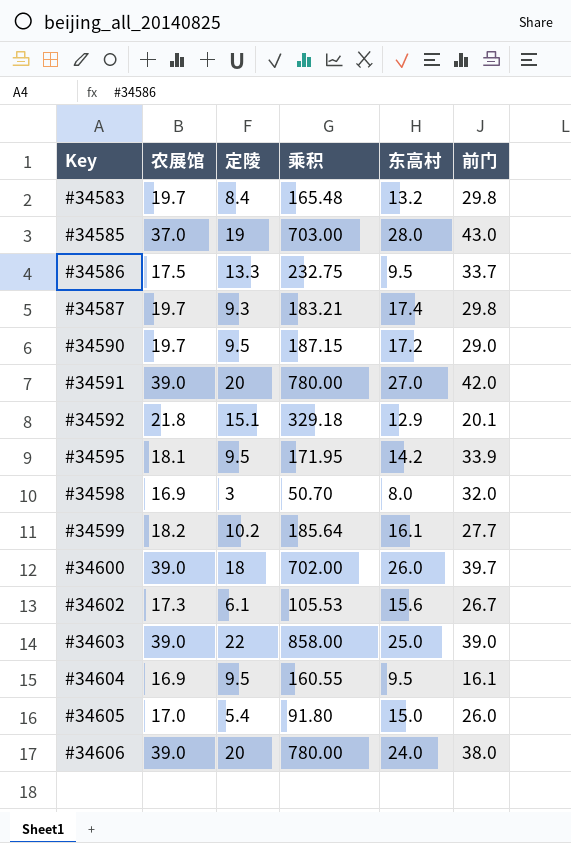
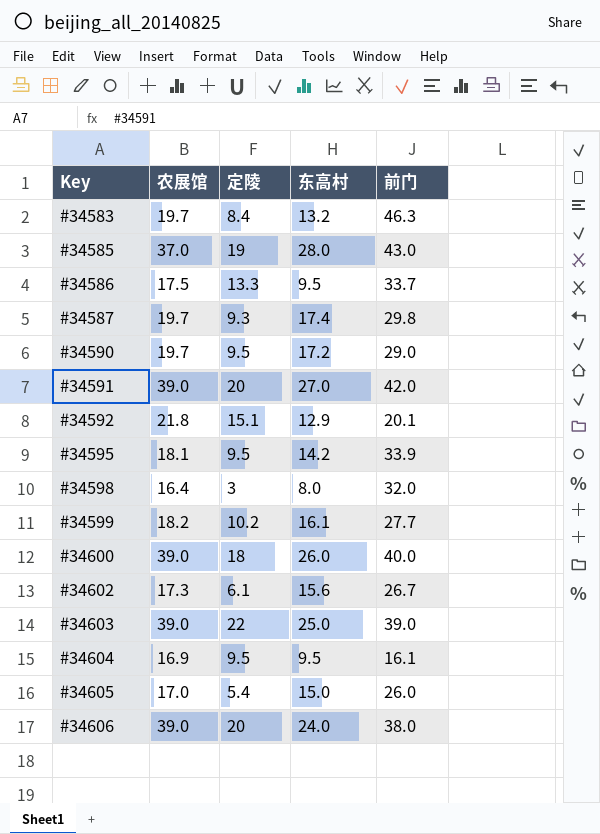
column 乘积 | formula: [农展馆] * [定陵] -> none
#34583 | 前门: 29.8 -> 46.3
#34598 | 农展馆: 16.9 -> 16.4
#34600 | 前门: 39.7 -> 40.0

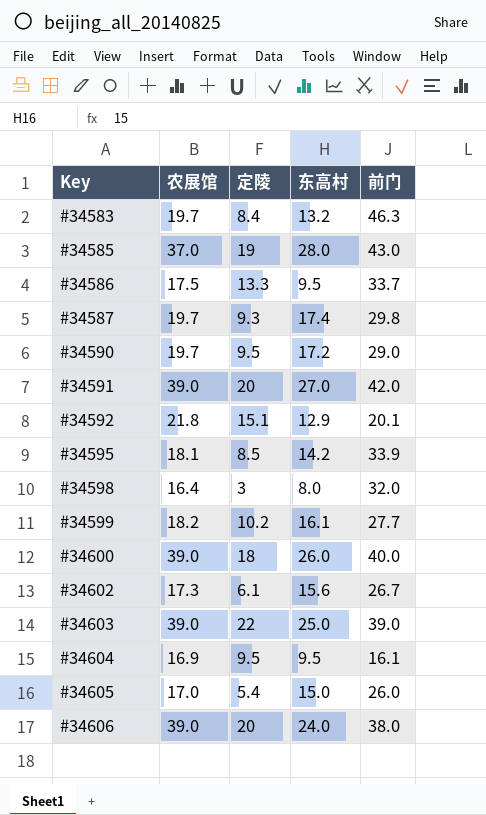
#34595 | 定陵: 9.5 -> 8.5

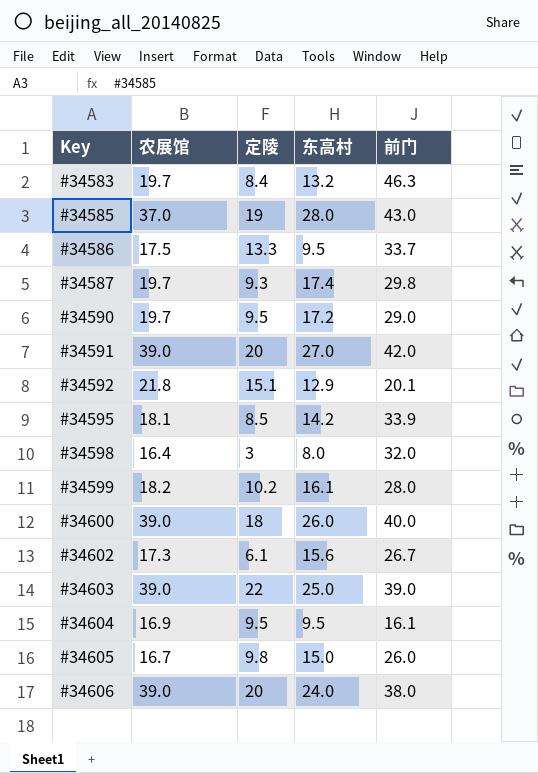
#34599 | 前门: 27.7 -> 28.0
#34605 | 农展馆: 17.0 -> 16.7
#34605 | 定陵: 5.4 -> 9.8

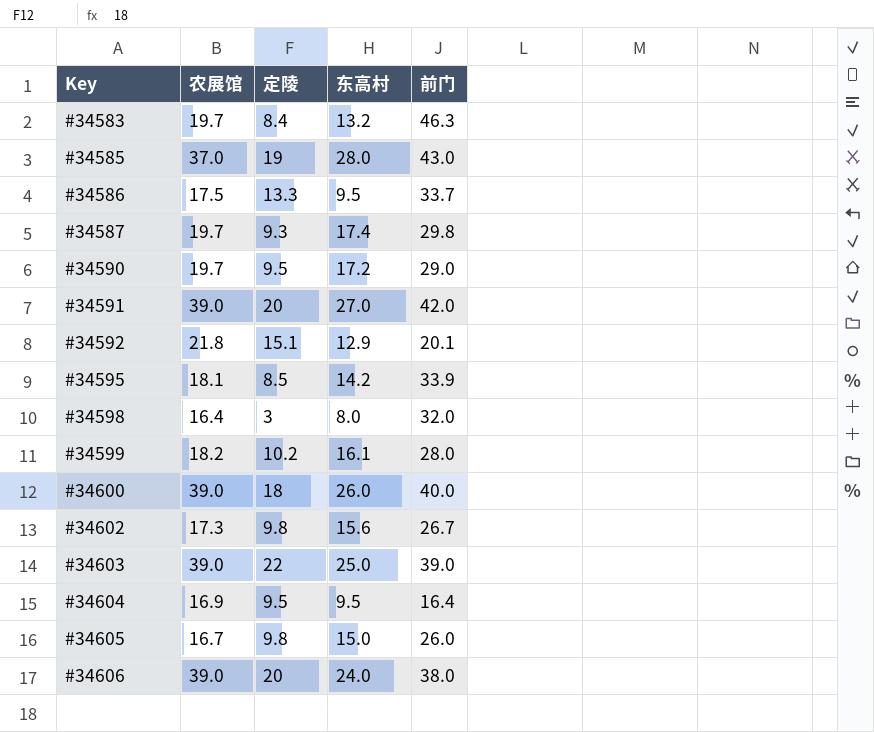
#34602 | 定陵: 6.1 -> 9.8
#34604 | 前门: 16.1 -> 16.4

